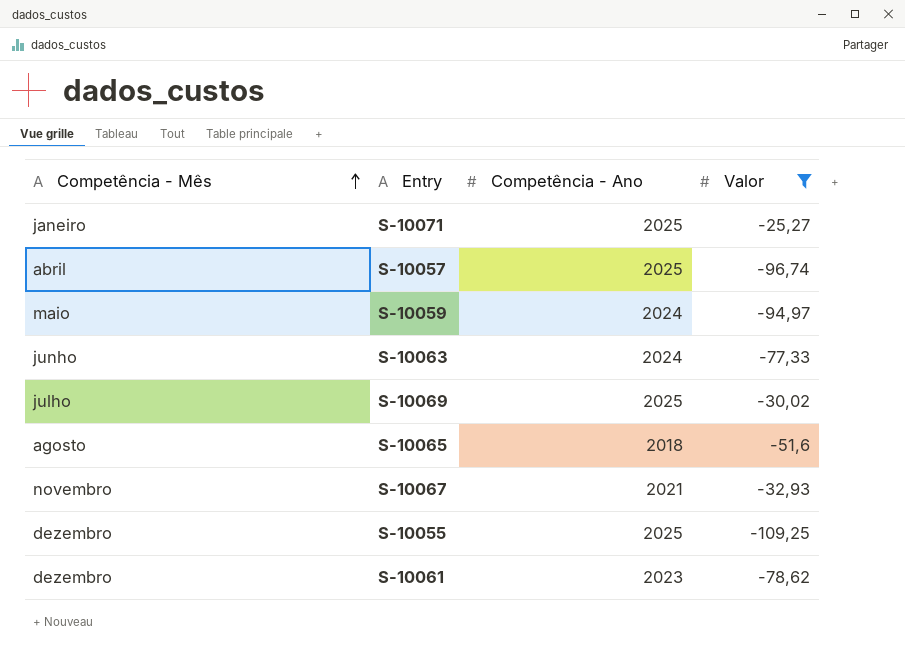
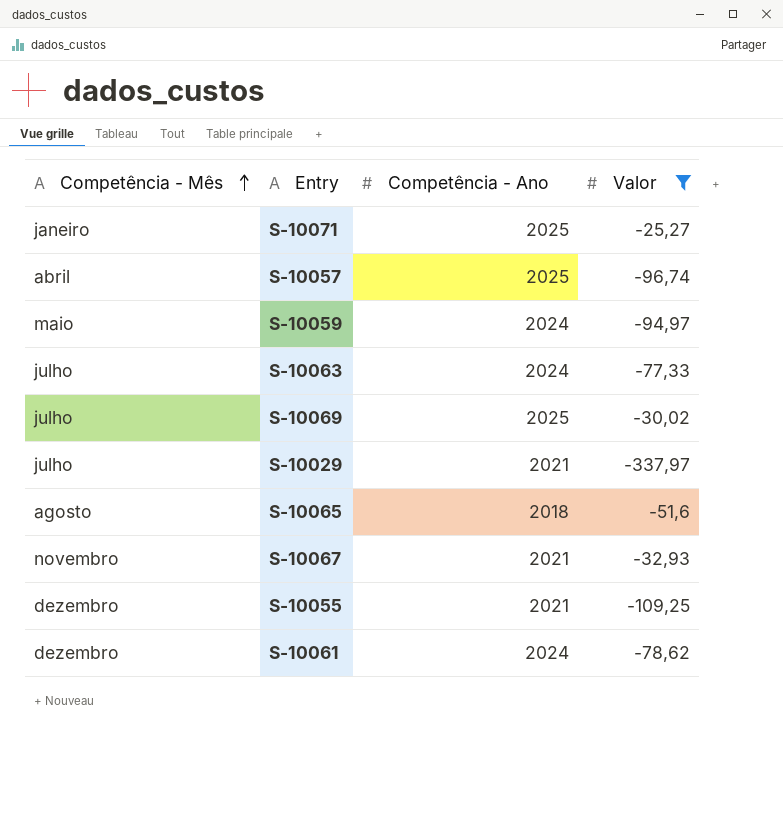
S-10063 | Competência - Mês: junho -> julho
row S-10029: none -> julho | 2021 | -337,97
S-10055 | Competência - Ano: 2025 -> 2021
S-10061 | Competência - Ano: 2023 -> 2024

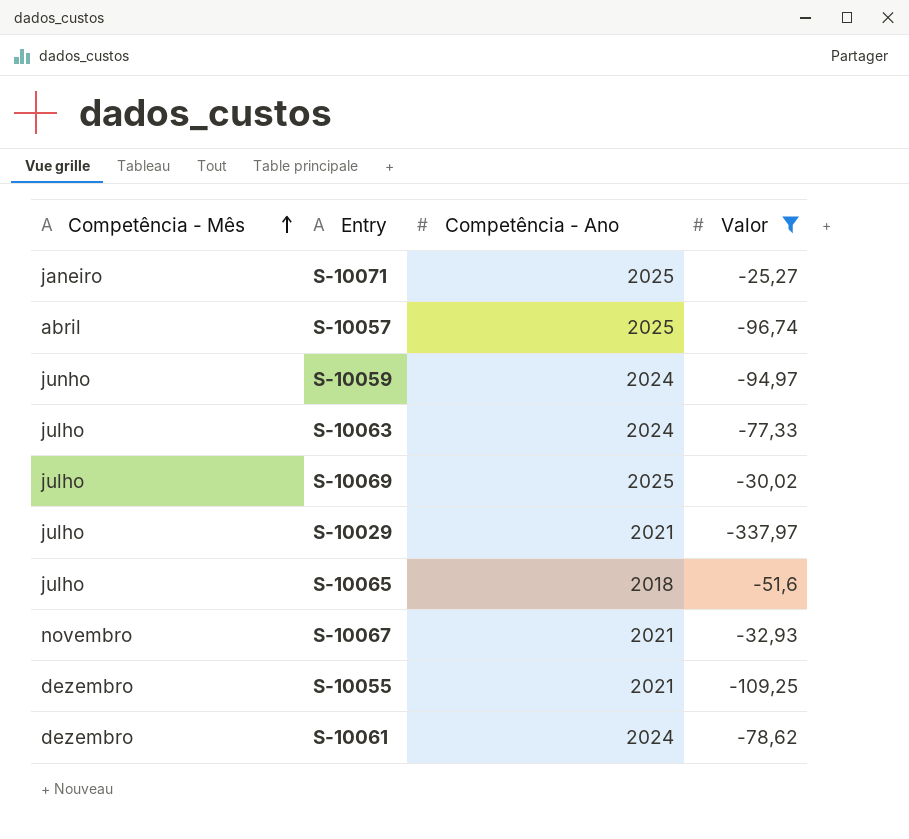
S-10059 | Competência - Mês: maio -> junho
S-10065 | Competência - Mês: agosto -> julho

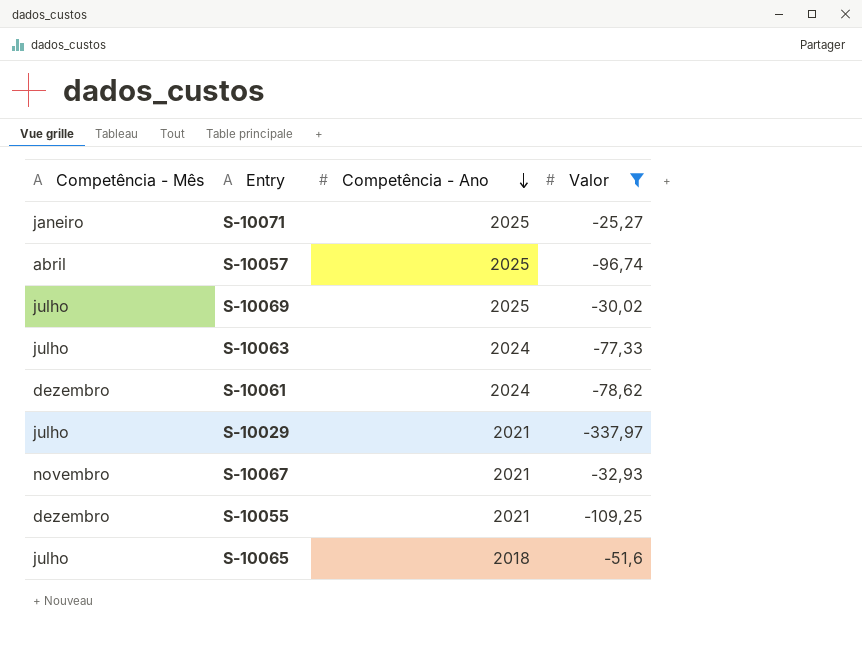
row order: Competência - Mês ascending -> Competência - Ano descending
row S-10059: junho | 2024 | -94,97 -> none

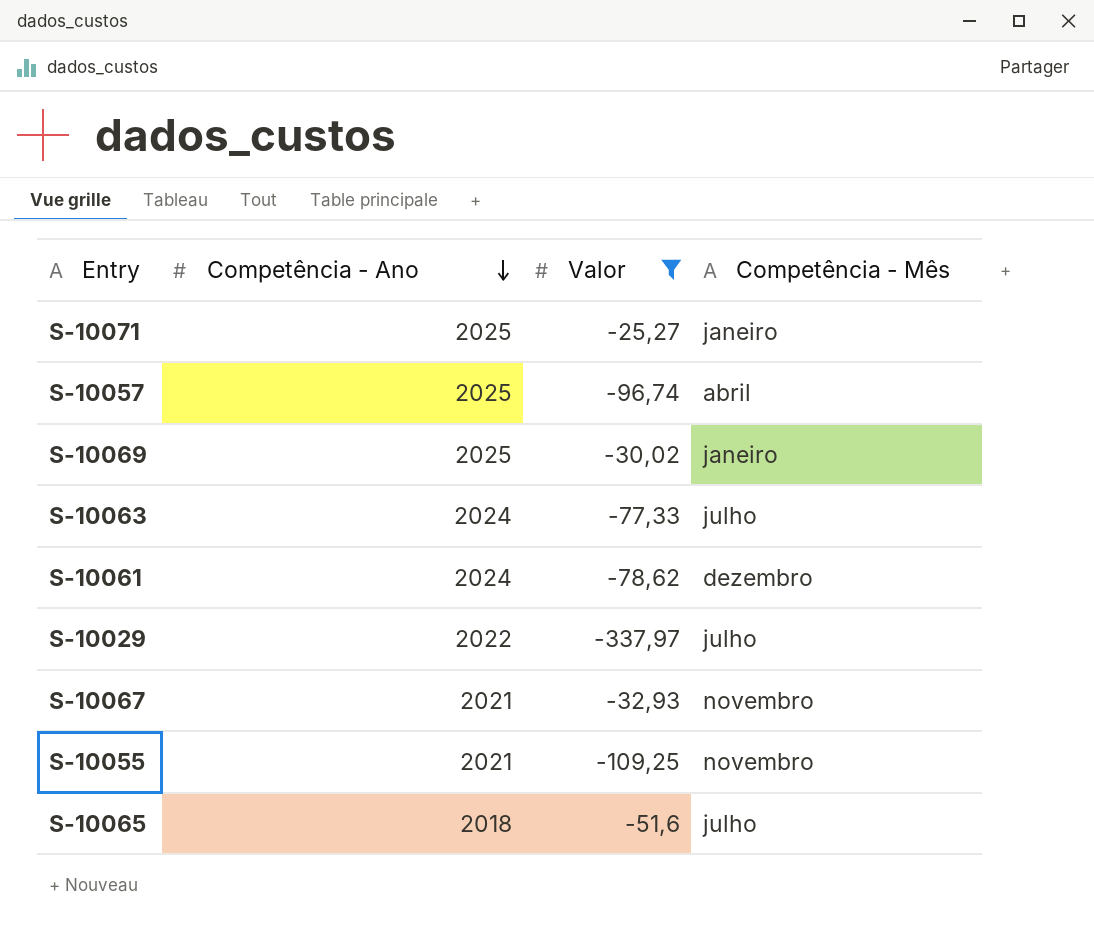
column Competência - Mês | position: 1 -> 4
S-10069 | Competência - Mês: julho -> janeiro
S-10029 | Competência - Ano: 2021 -> 2022
S-10055 | Competência - Mês: dezembro -> novembro

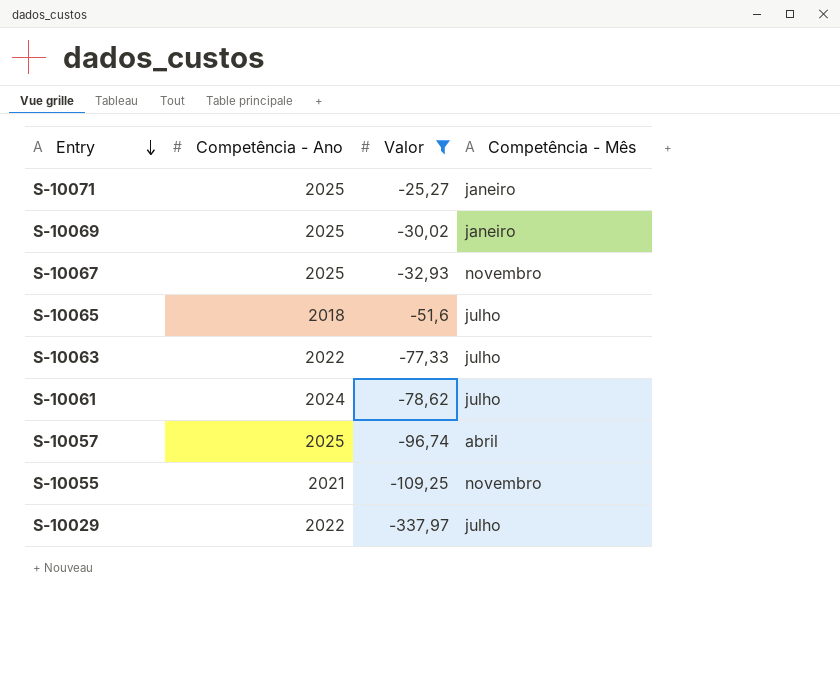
row order: Competência - Ano descending -> Entry descending
S-10067 | Competência - Ano: 2021 -> 2025
S-10063 | Competência - Ano: 2024 -> 2022
S-10061 | Competência - Mês: dezembro -> julho

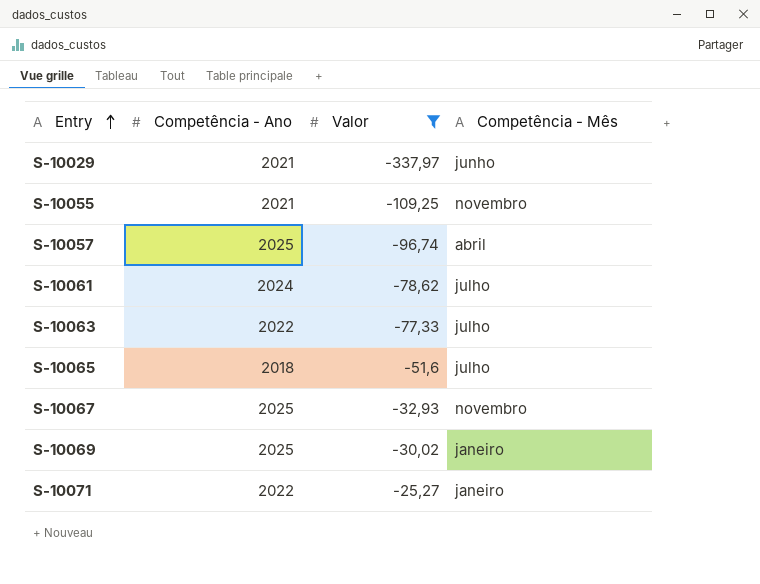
row order: Entry descending -> Entry ascending
S-10029 | Competência - Ano: 2022 -> 2021
S-10029 | Competência - Mês: julho -> junho
S-10071 | Competência - Ano: 2025 -> 2022

